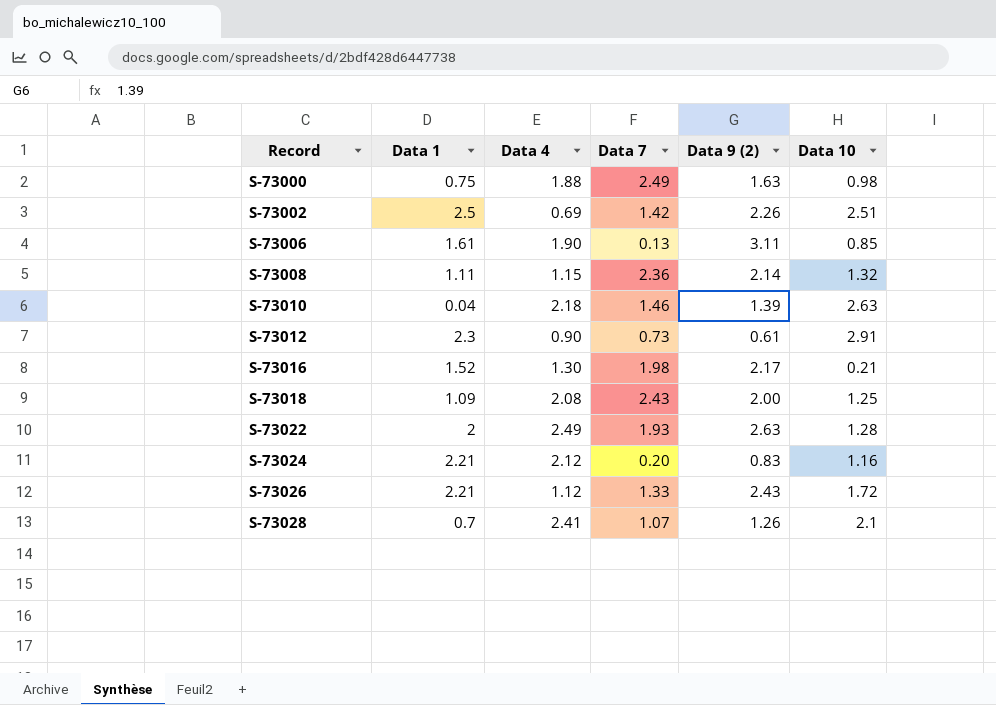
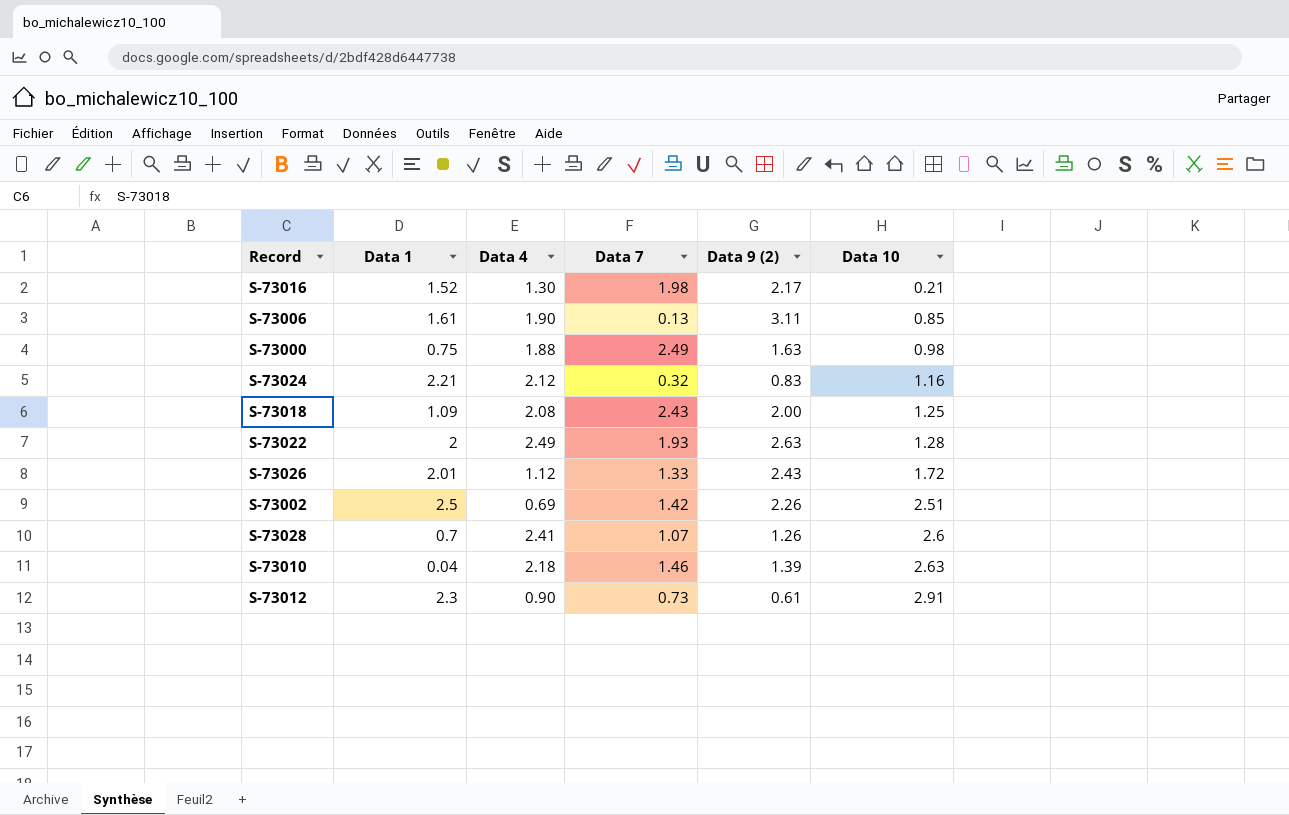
row order: Record ascending -> Data 10 ascending
row S-73008: 1.11 | 1.15 | 2.36 | 2.14 | 1.32 -> none
S-73024 | Data 7: 0.20 -> 0.32
S-73026 | Data 1: 2.21 -> 2.01
S-73028 | Data 10: 2.1 -> 2.6

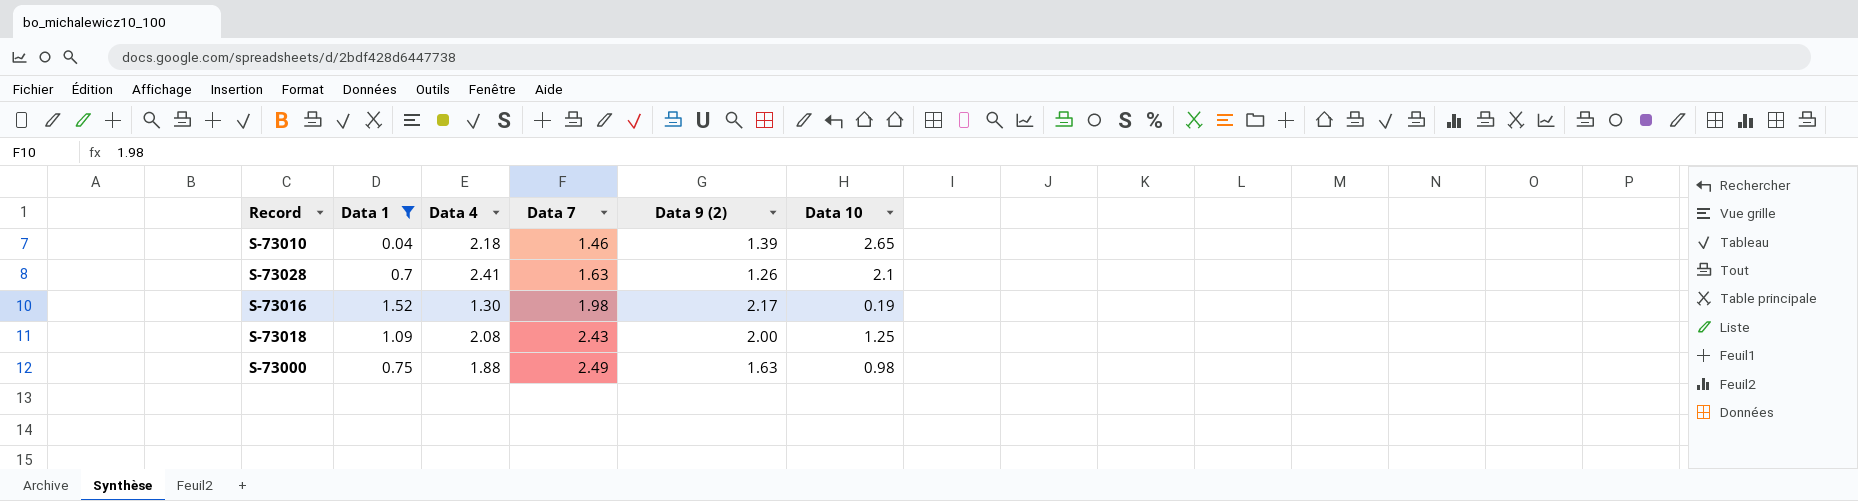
filter: none -> Data 1 <= 1.52
row order: Data 10 ascending -> Data 7 ascending
S-73010 | Data 10: 2.63 -> 2.65
S-73028 | Data 7: 1.07 -> 1.63
S-73028 | Data 10: 2.6 -> 2.1
S-73016 | Data 10: 0.21 -> 0.19

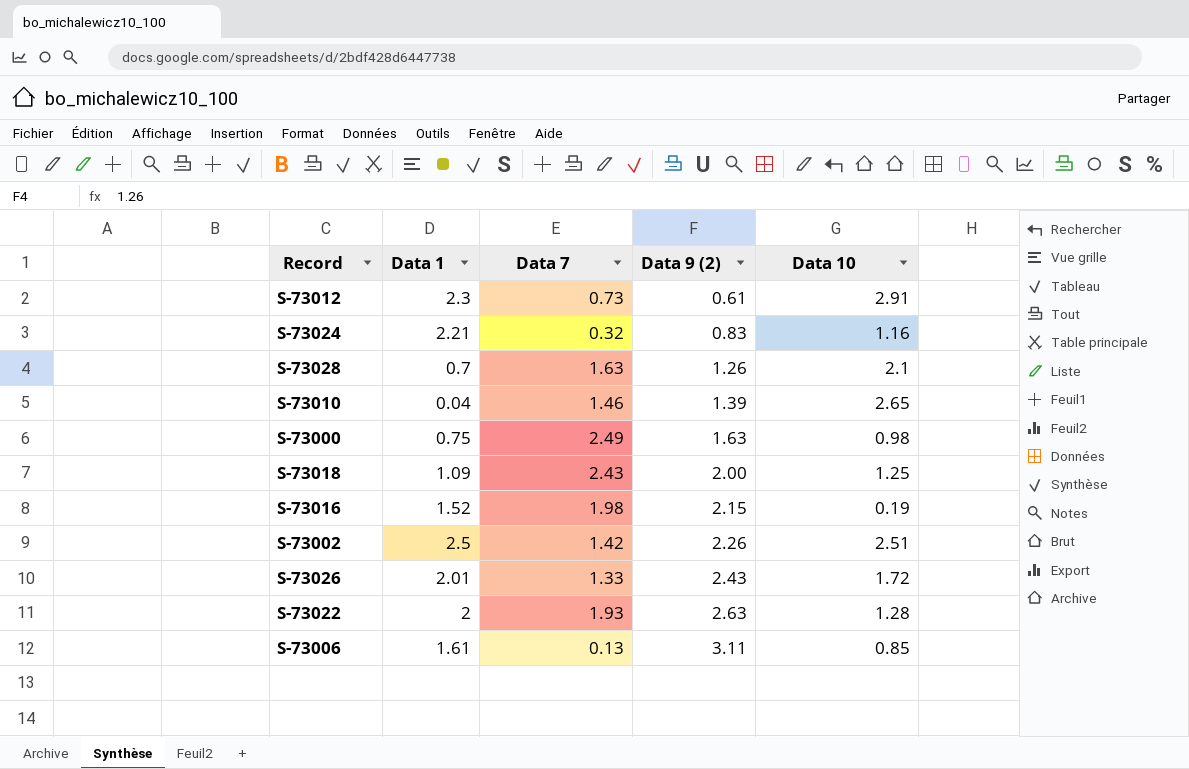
filter: Data 1 <= 1.52 -> none
row order: Data 7 ascending -> Data 9 (2) ascending
column Data 4 | position: 3 -> none
S-73016 | Data 9 (2): 2.17 -> 2.15

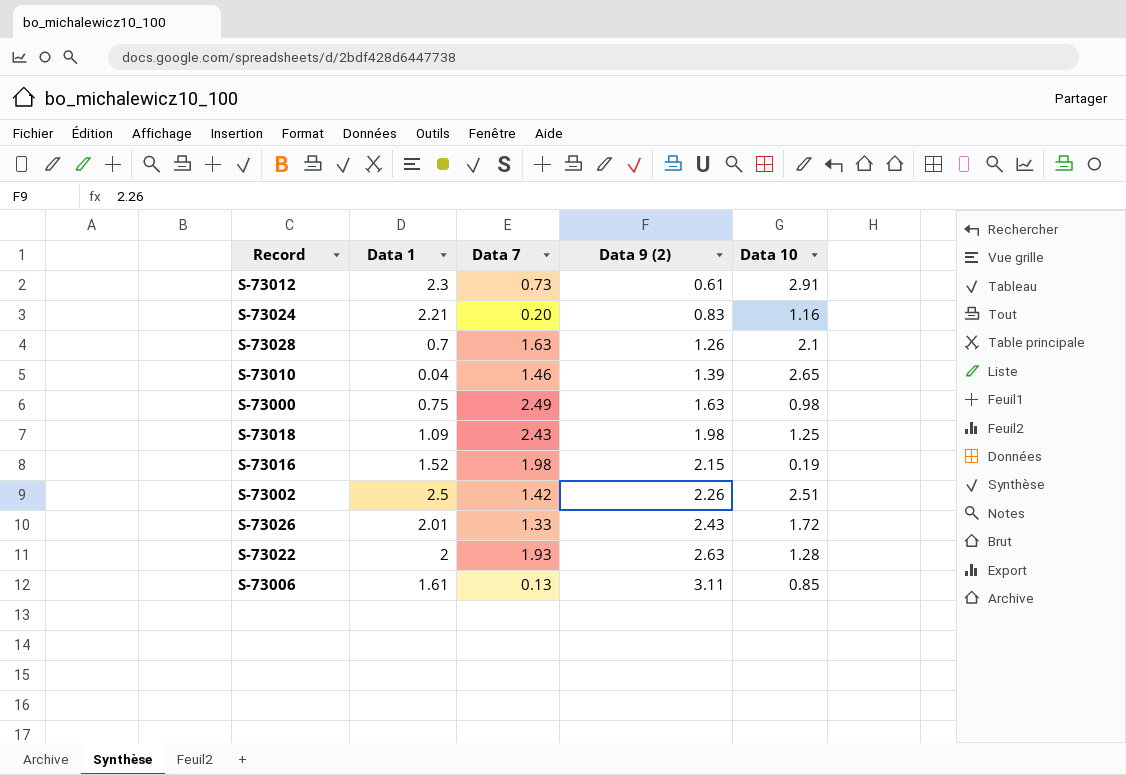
S-73024 | Data 7: 0.32 -> 0.20
S-73018 | Data 9 (2): 2.00 -> 1.98

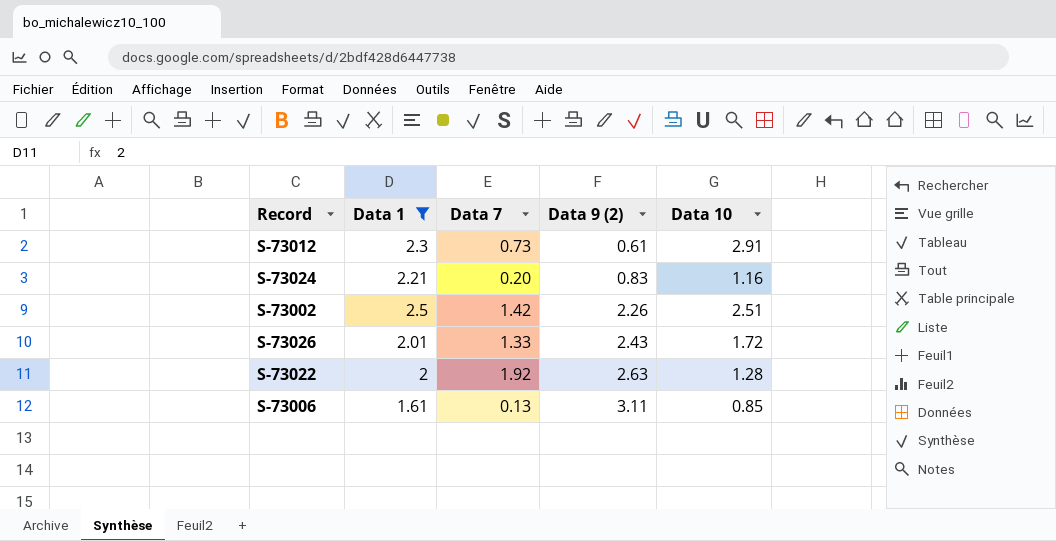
filter: none -> Data 1 >= 1.61
S-73022 | Data 7: 1.93 -> 1.92

